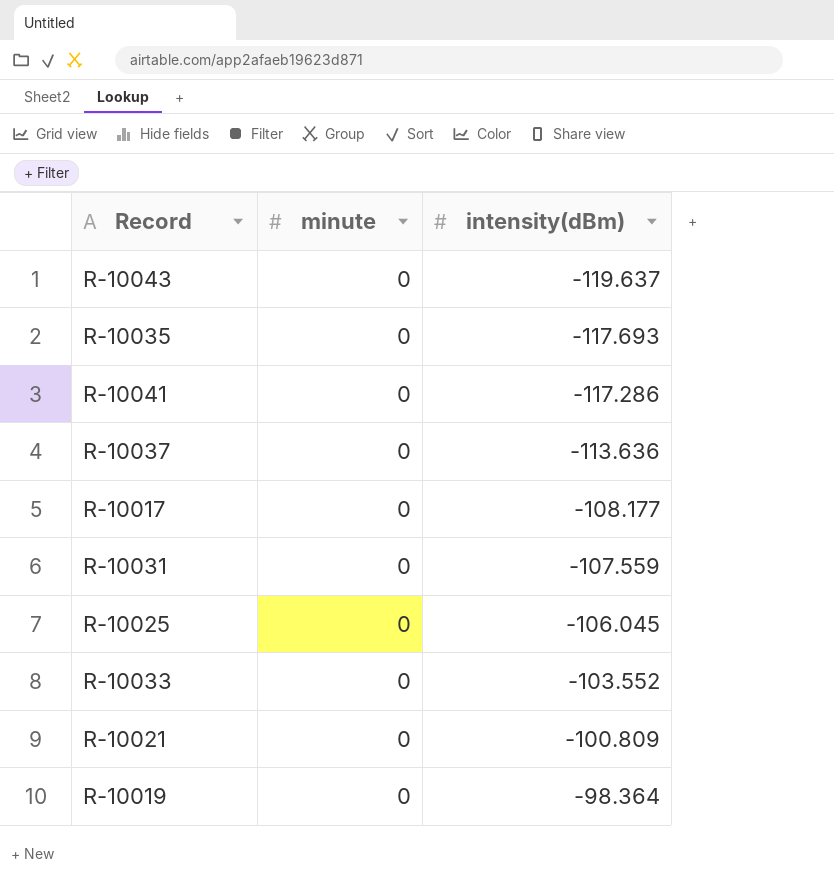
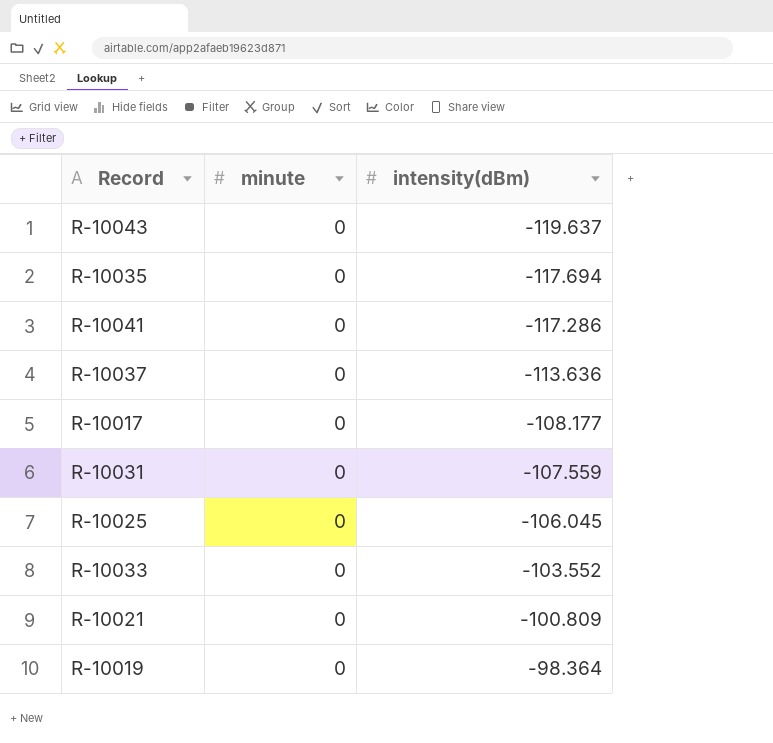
R-10035 | intensity(dBm): -117.693 -> -117.694

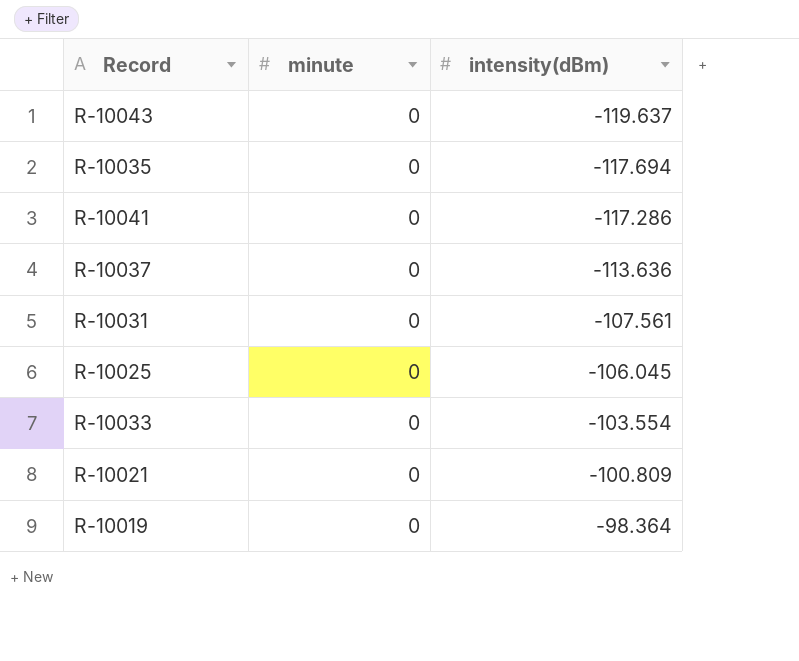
row R-10017: 0 | -108.177 -> none
R-10031 | intensity(dBm): -107.559 -> -107.561
R-10033 | intensity(dBm): -103.552 -> -103.554

